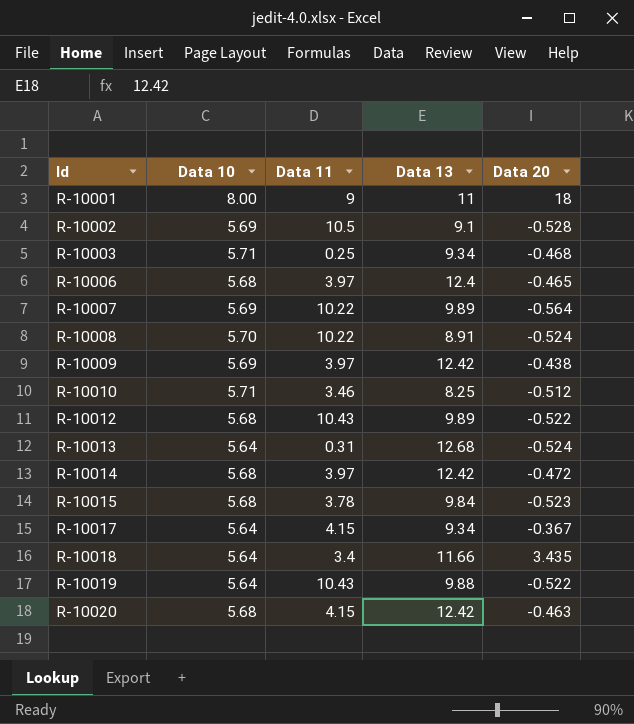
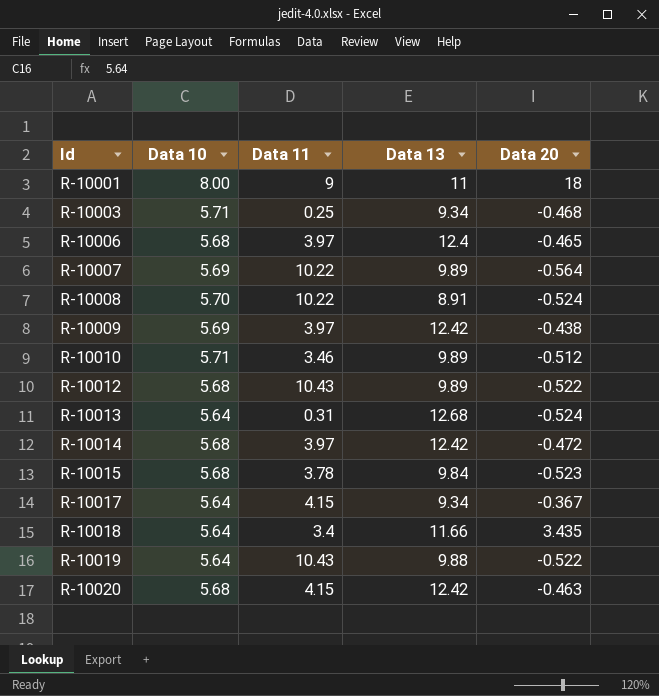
row R-10002: 5.69 | 10.5 | 9.1 | -0.528 -> none
R-10010 | Data 13: 8.25 -> 9.89

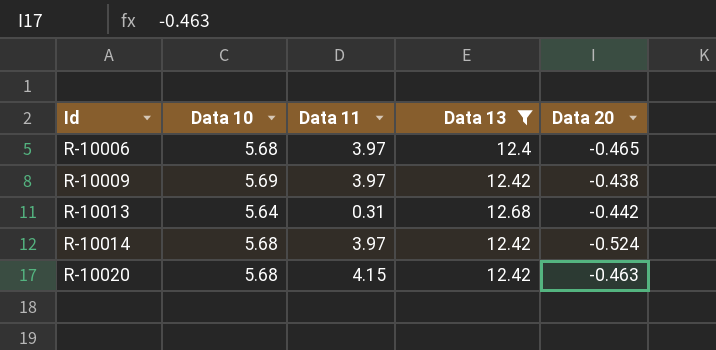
filter: none -> Data 13 >= 12.4
R-10013 | Data 20: -0.524 -> -0.442
R-10014 | Data 20: -0.472 -> -0.524

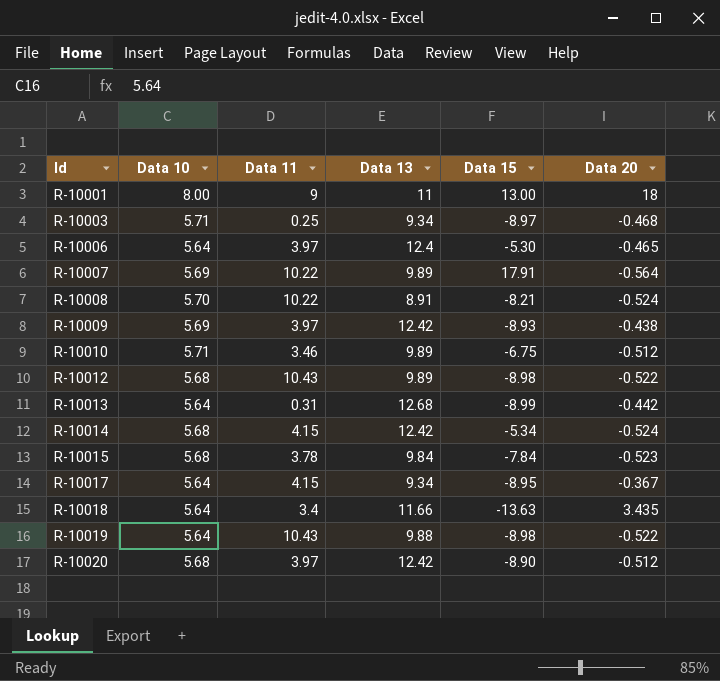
filter: Data 13 >= 12.4 -> none
column Data 15 | position: none -> 5
R-10006 | Data 10: 5.68 -> 5.64
R-10014 | Data 11: 3.97 -> 4.15
R-10020 | Data 11: 4.15 -> 3.97
R-10020 | Data 20: -0.463 -> -0.512

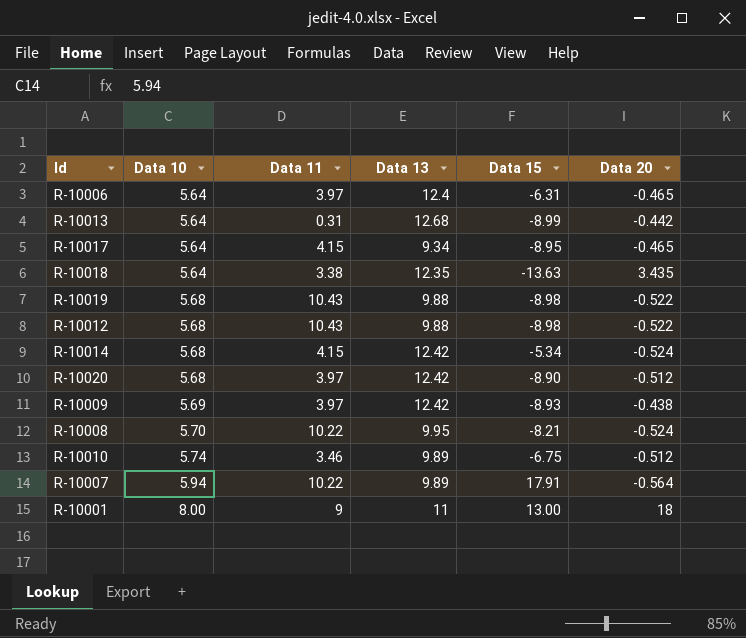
row order: Id ascending -> Data 10 ascending
row R-10003: 5.71 | 0.25 | 9.34 | -8.97 | -0.468 -> none
row R-10015: 5.68 | 3.78 | 9.84 | -7.84 | -0.523 -> none
R-10006 | Data 15: -5.30 -> -6.31
R-10017 | Data 20: -0.367 -> -0.465
R-10018 | Data 11: 3.4 -> 3.38
R-10018 | Data 13: 11.66 -> 12.35
R-10019 | Data 10: 5.64 -> 5.68
R-10012 | Data 13: 9.89 -> 9.88
R-10008 | Data 13: 8.91 -> 9.95
R-10010 | Data 10: 5.71 -> 5.74
R-10007 | Data 10: 5.69 -> 5.94

